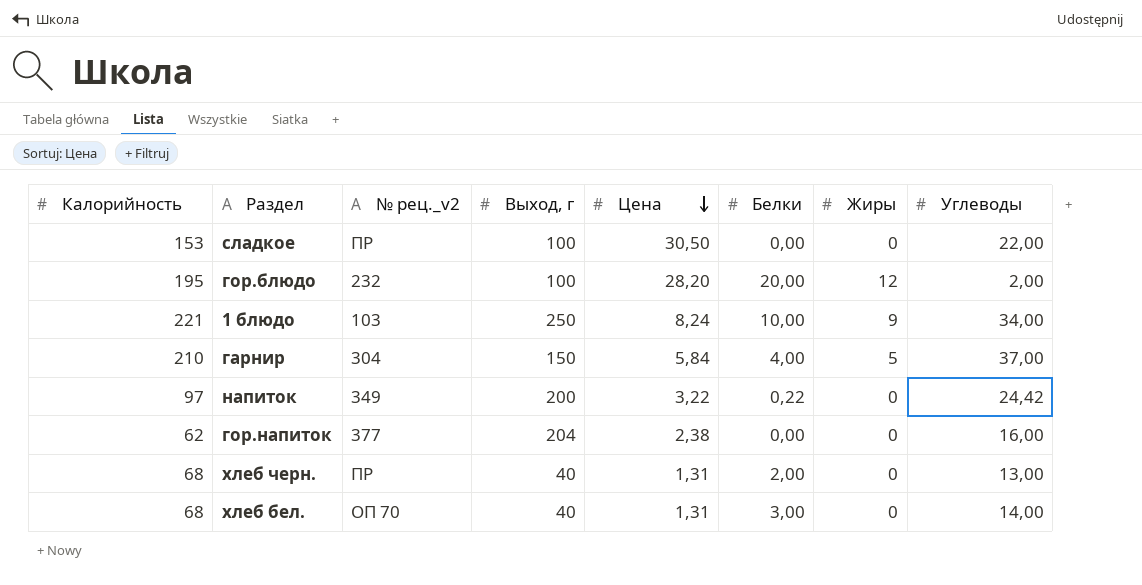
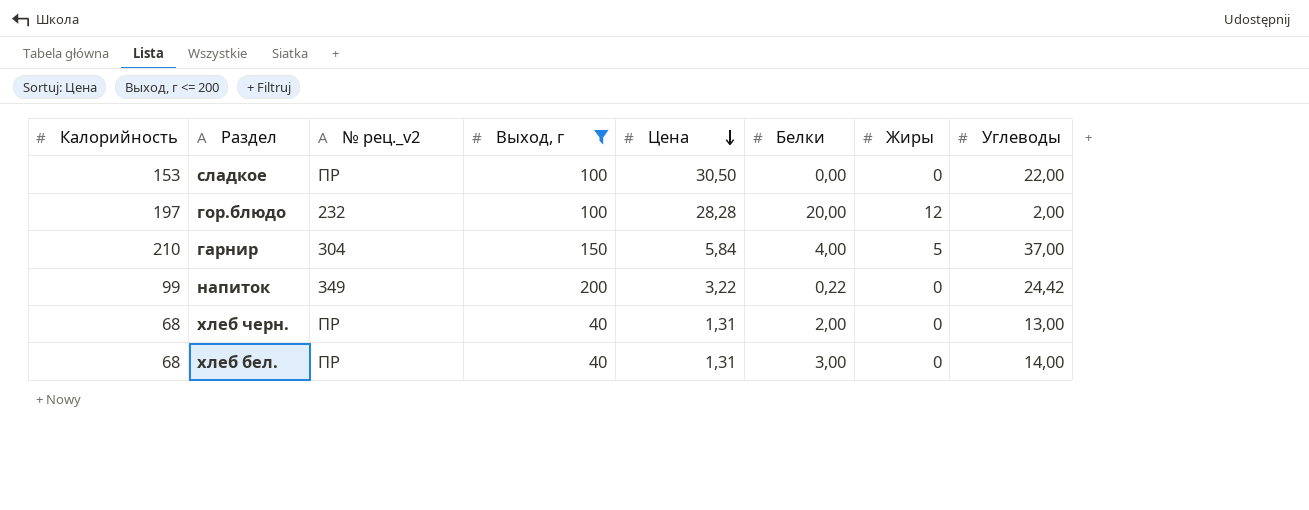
filter: none -> Выход, г <= 200
гор.блюдо | Калорийность: 195 -> 197
гор.блюдо | Цена: 28,20 -> 28,28
напиток | Калорийность: 97 -> 99
хлеб бел. | № рец._v2: ОП 70 -> ПР

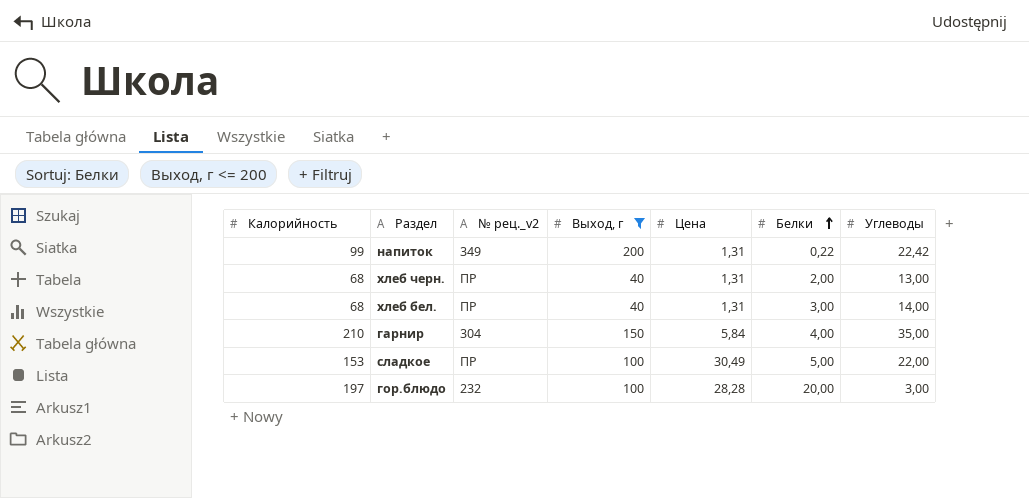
row order: Цена descending -> Белки ascending
column Жиры | position: 7 -> none
напиток | Цена: 3,22 -> 1,31
напиток | Углеводы: 24,42 -> 22,42
гарнир | Углеводы: 37,00 -> 35,00
сладкое | Цена: 30,50 -> 30,49
сладкое | Белки: 0,00 -> 5,00
гор.блюдо | Углеводы: 2,00 -> 3,00

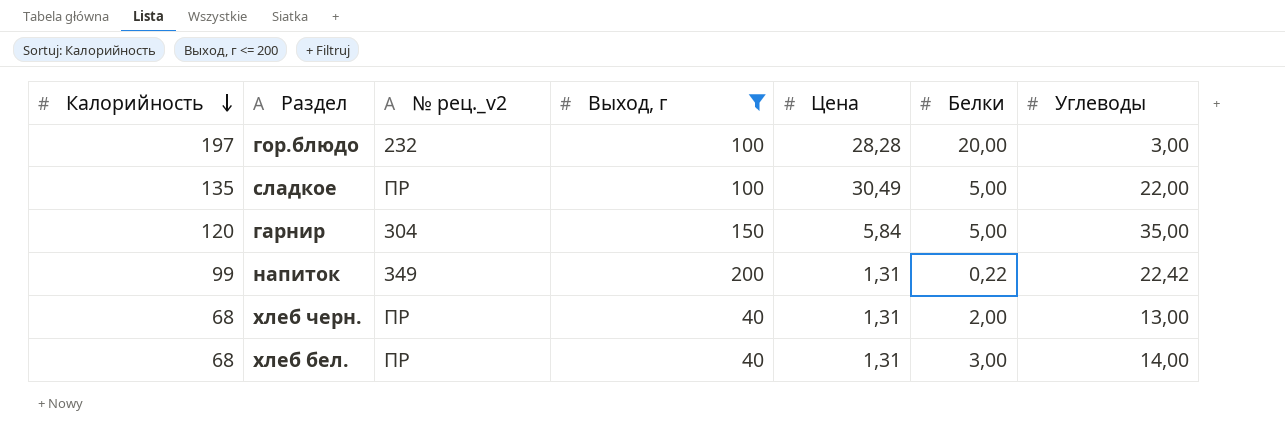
row order: Белки ascending -> Калорийность descending
сладкое | Калорийность: 153 -> 135
гарнир | Калорийность: 210 -> 120
гарнир | Белки: 4,00 -> 5,00

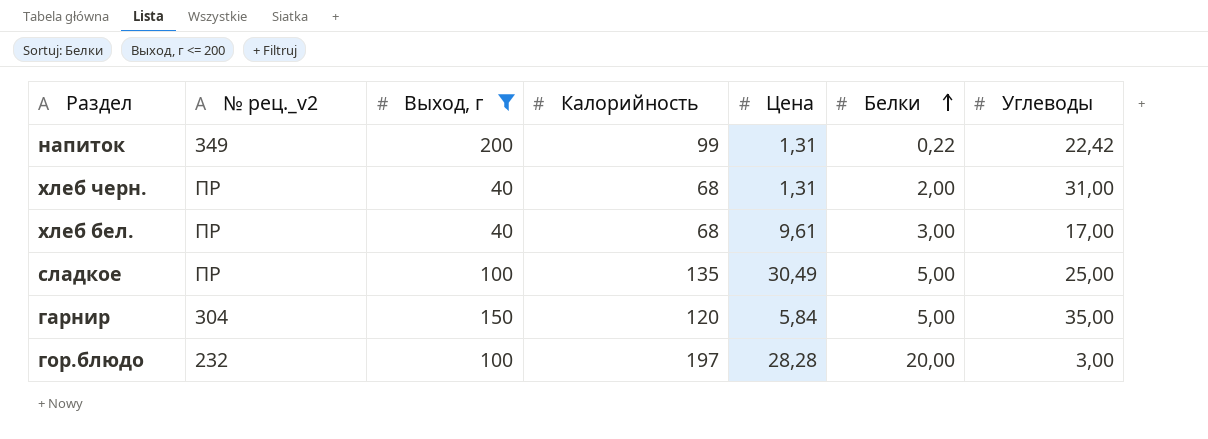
row order: Калорийность descending -> Белки ascending
column Калорийность | position: 1 -> 4
хлеб черн. | Углеводы: 13,00 -> 31,00
хлеб бел. | Цена: 1,31 -> 9,61
хлеб бел. | Углеводы: 14,00 -> 17,00
сладкое | Углеводы: 22,00 -> 25,00

